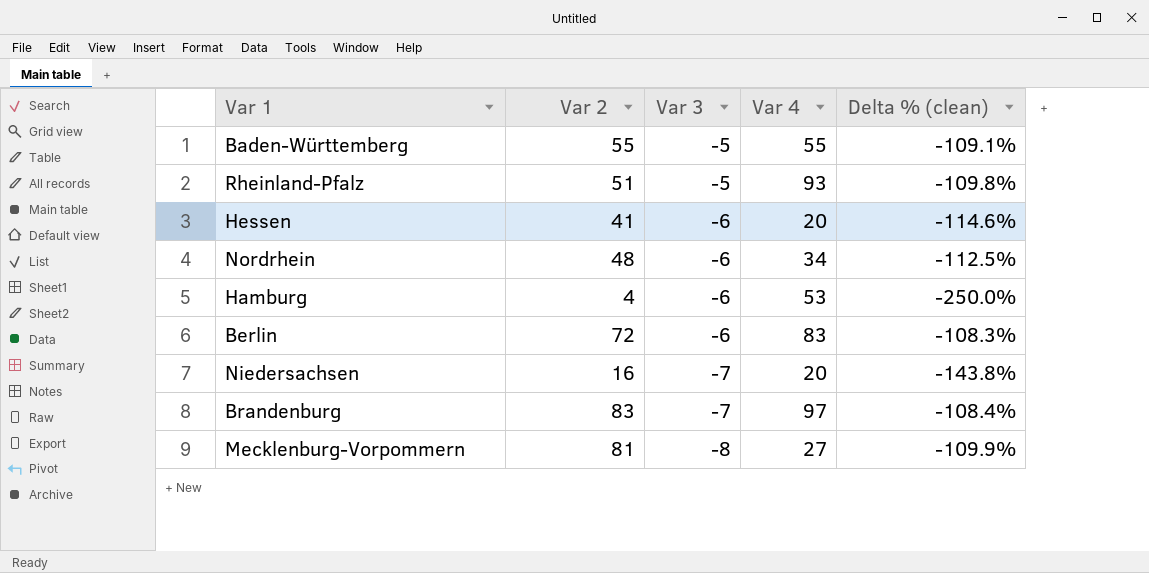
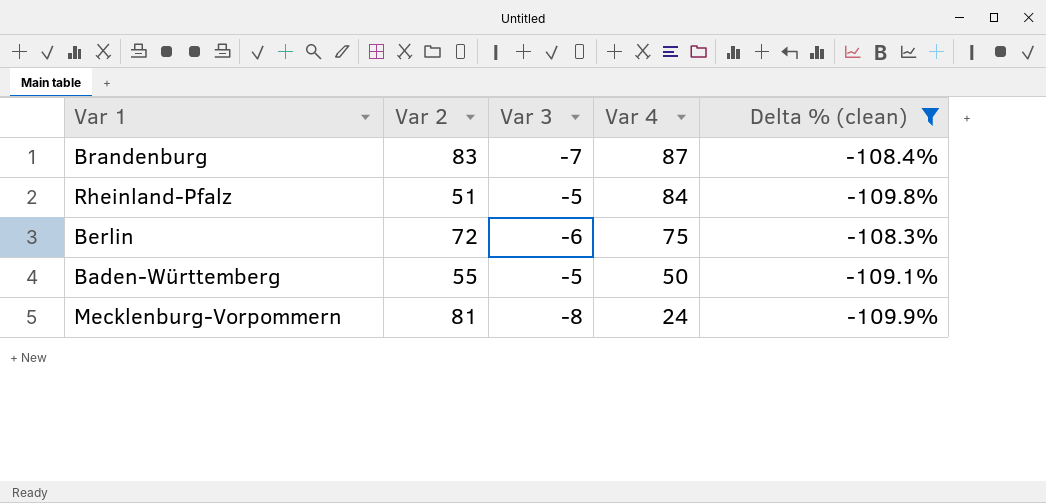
filter: none -> Delta % (clean) >= -109.9%
row order: Var 3 descending -> Var 4 descending
Brandenburg | Var 4: 97 -> 87
Rheinland-Pfalz | Var 4: 93 -> 84
Berlin | Var 4: 83 -> 75
Baden-Württemberg | Var 4: 55 -> 50
Mecklenburg-Vorpommern | Var 4: 27 -> 24

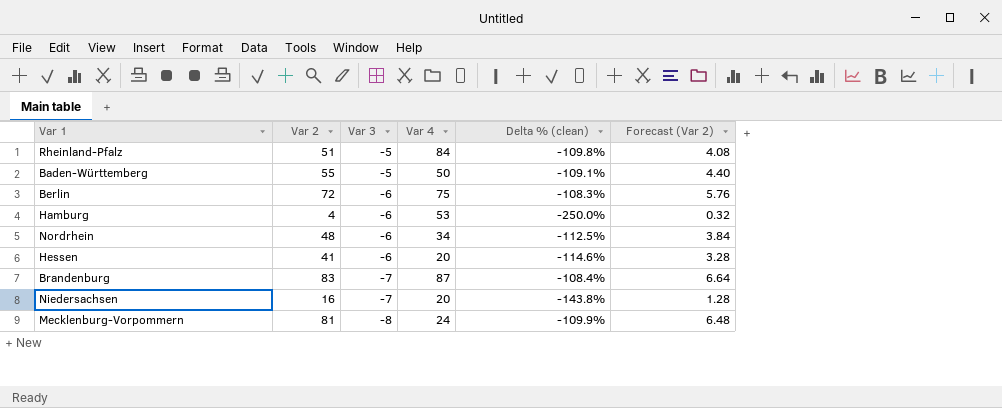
filter: Delta % (clean) >= -109.9% -> none
row order: Var 4 descending -> Var 3 descending
column Forecast (Var 2) | formula: none -> [Var 2] * 0.08

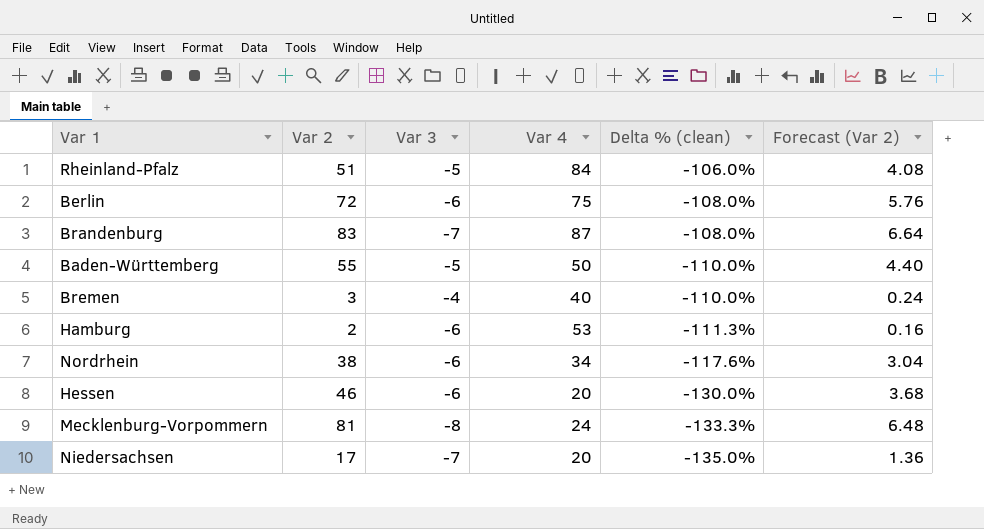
row order: Var 3 descending -> Delta % (clean) descending
column Delta % (clean) | formula: ([Var 3] - [Var 2]) / [Var 2] -> ([Var 3] - [Var 4]) / [Var 4]
row Bremen: none -> 3 | -4 | 40 | -110.0% | 0.24
Hamburg | Var 2: 4 -> 2
Hamburg | Forecast (Var 2): 0.32 -> 0.16
Nordrhein | Var 2: 48 -> 38
Nordrhein | Forecast (Var 2): 3.84 -> 3.04
Hessen | Var 2: 41 -> 46
Hessen | Forecast (Var 2): 3.28 -> 3.68
Niedersachsen | Var 2: 16 -> 17
Niedersachsen | Forecast (Var 2): 1.28 -> 1.36

